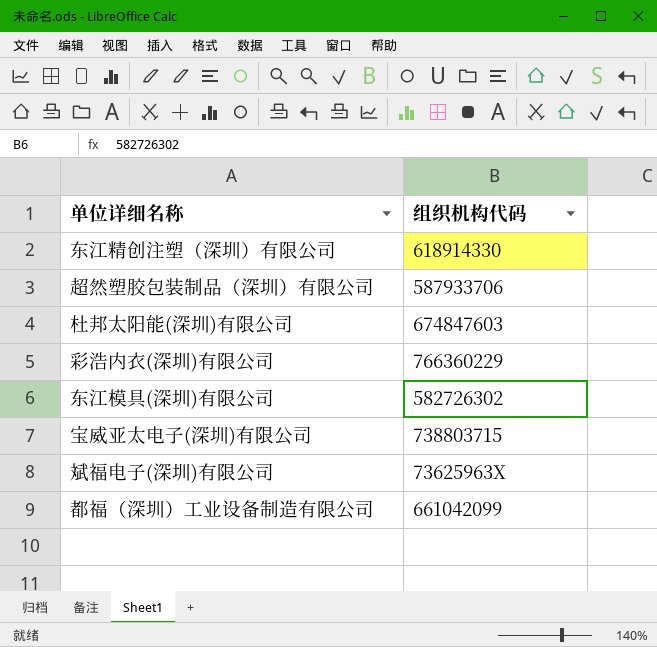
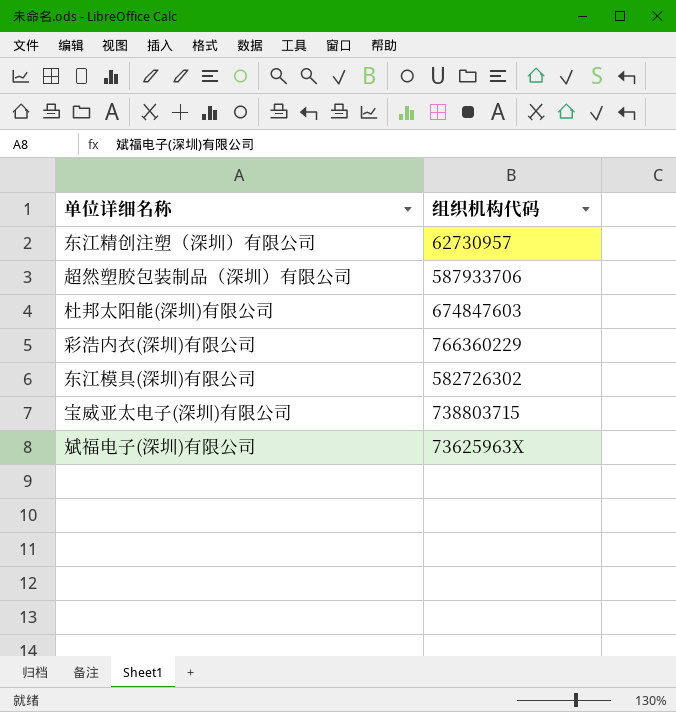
row 都福（深圳）工业设备制造有限公司: 661042099 -> none
东江精创注塑（深圳）有限公司 | 组织机构代码: 618914330 -> 62730957

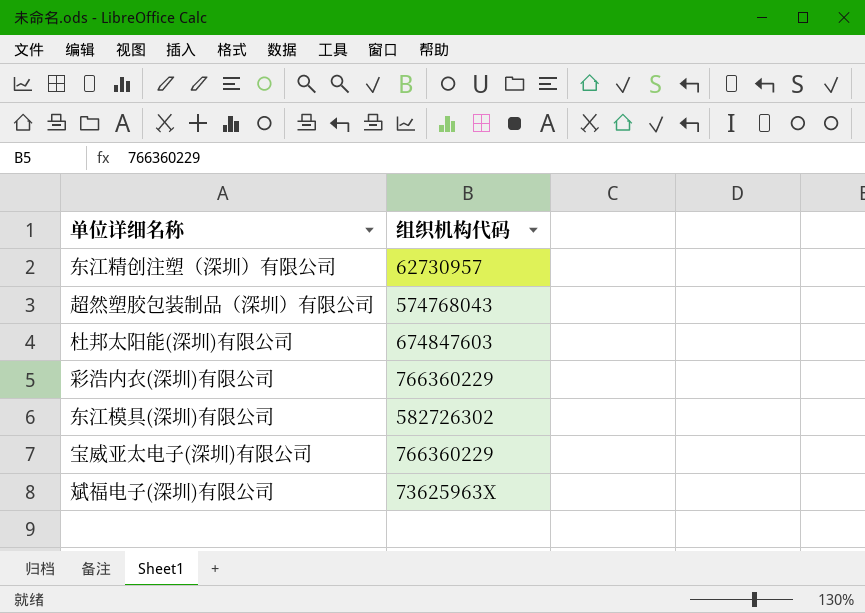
超然塑胶包装制品（深圳）有限公司 | 组织机构代码: 587933706 -> 574768043
宝威亚太电子(深圳)有限公司 | 组织机构代码: 738803715 -> 766360229

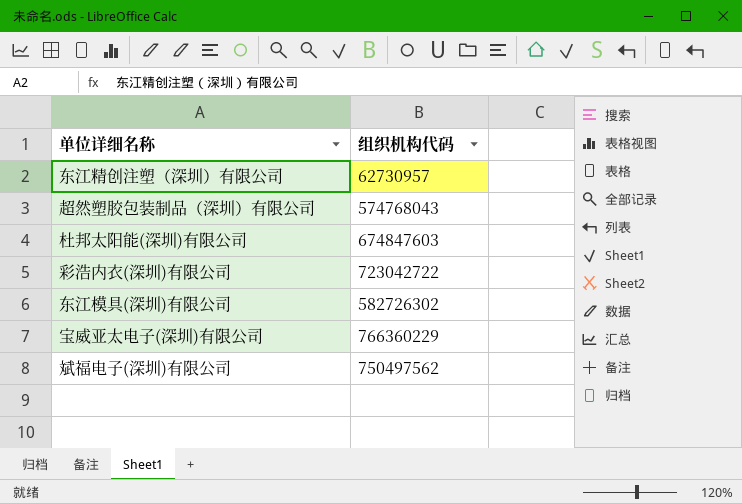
彩浩内衣(深圳)有限公司 | 组织机构代码: 766360229 -> 723042722
斌福电子(深圳)有限公司 | 组织机构代码: 73625963X -> 750497562

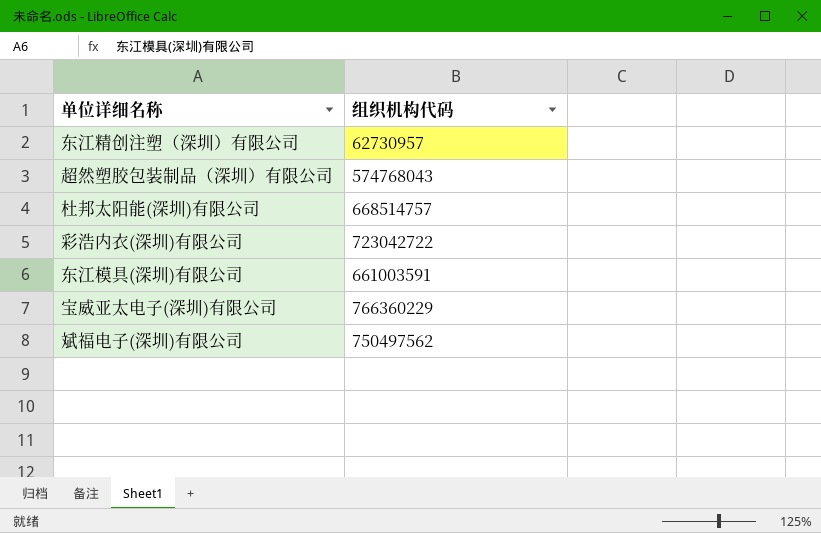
杜邦太阳能(深圳)有限公司 | 组织机构代码: 674847603 -> 668514757
东江模具(深圳)有限公司 | 组织机构代码: 582726302 -> 661003591

